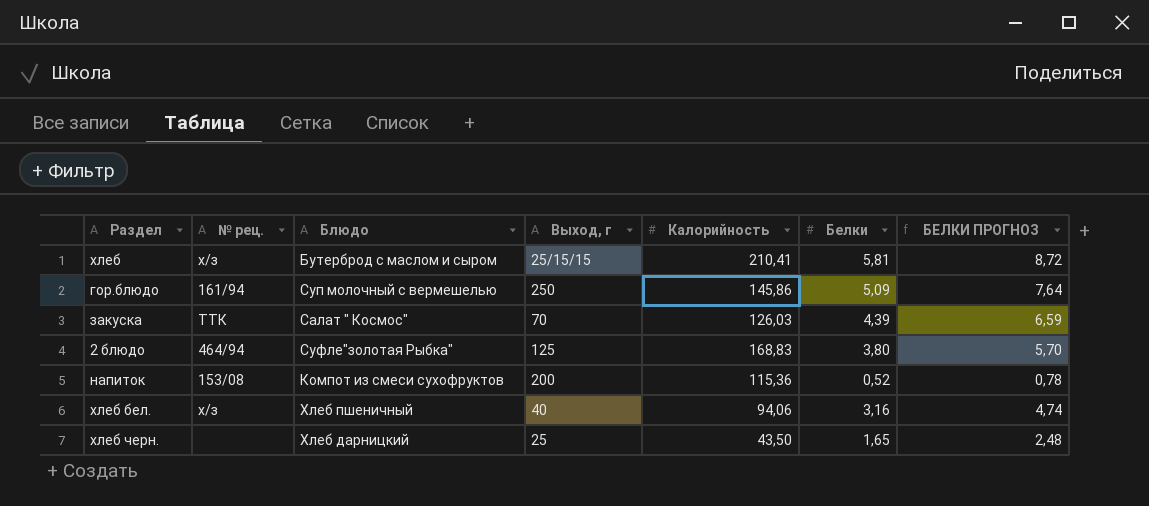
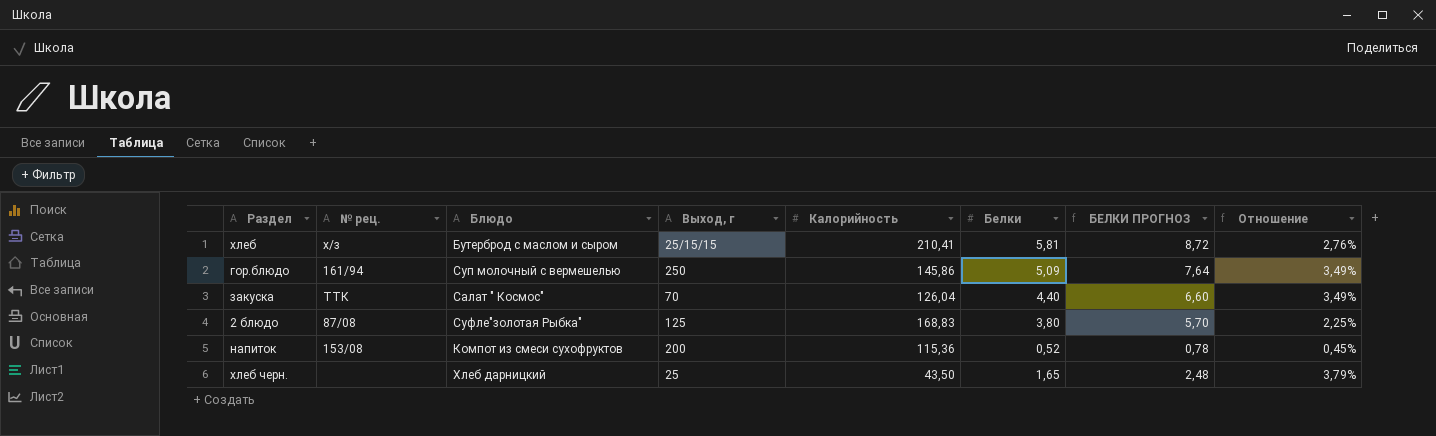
column Отношение | formula: none -> [Белки] / [Калорийность]
row хлеб бел.: х/з | Хлеб пшеничный | 40 | 94,06 | 3,16 | 4,74 -> none
закуска | Калорийность: 126,03 -> 126,04
закуска | Белки: 4,39 -> 4,40
закуска | БЕЛКИ ПРОГНОЗ: 6,59 -> 6,60
2 блюдо | № рец.: 464/94 -> 87/08

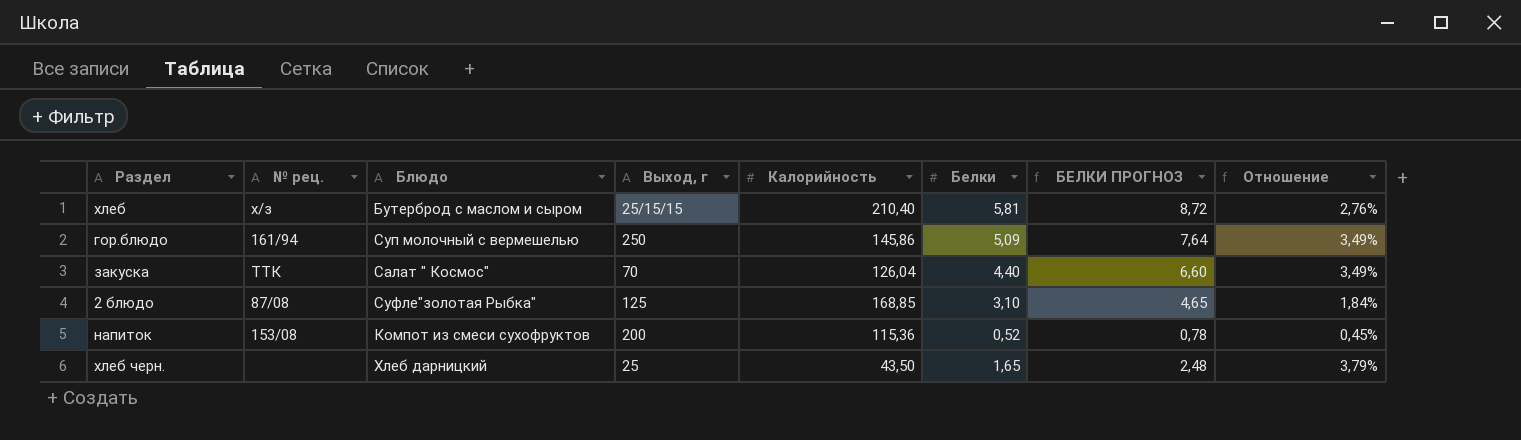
хлеб | Калорийность: 210,41 -> 210,40
2 блюдо | Калорийность: 168,83 -> 168,85
2 блюдо | Белки: 3,80 -> 3,10
2 блюдо | БЕЛКИ ПРОГНОЗ: 5,70 -> 4,65
2 блюдо | Отношение: 2,25% -> 1,84%

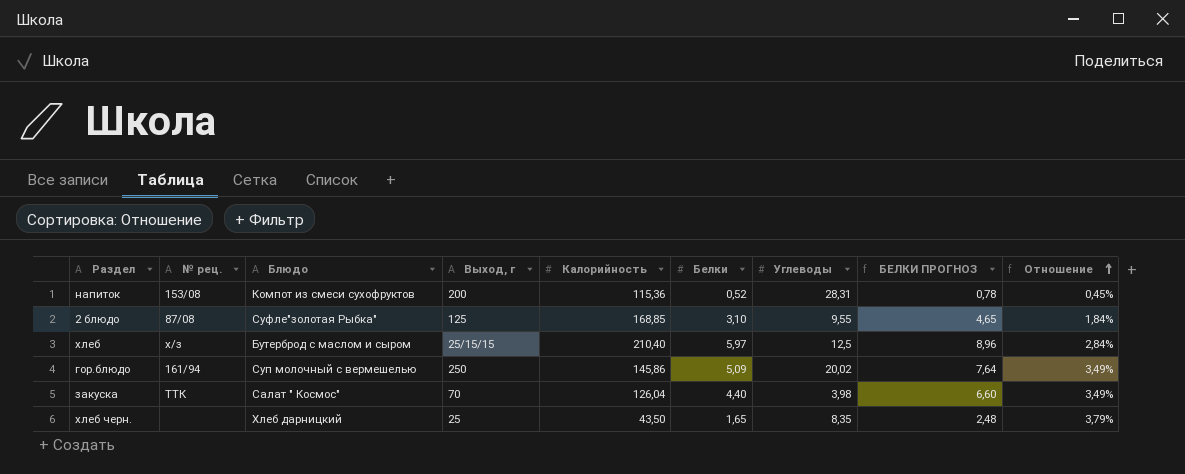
row order: none -> Отношение ascending
column Углеводы | position: none -> 7
хлеб | Белки: 5,81 -> 5,97
хлеб | БЕЛКИ ПРОГНОЗ: 8,72 -> 8,96
хлеб | Отношение: 2,76% -> 2,84%

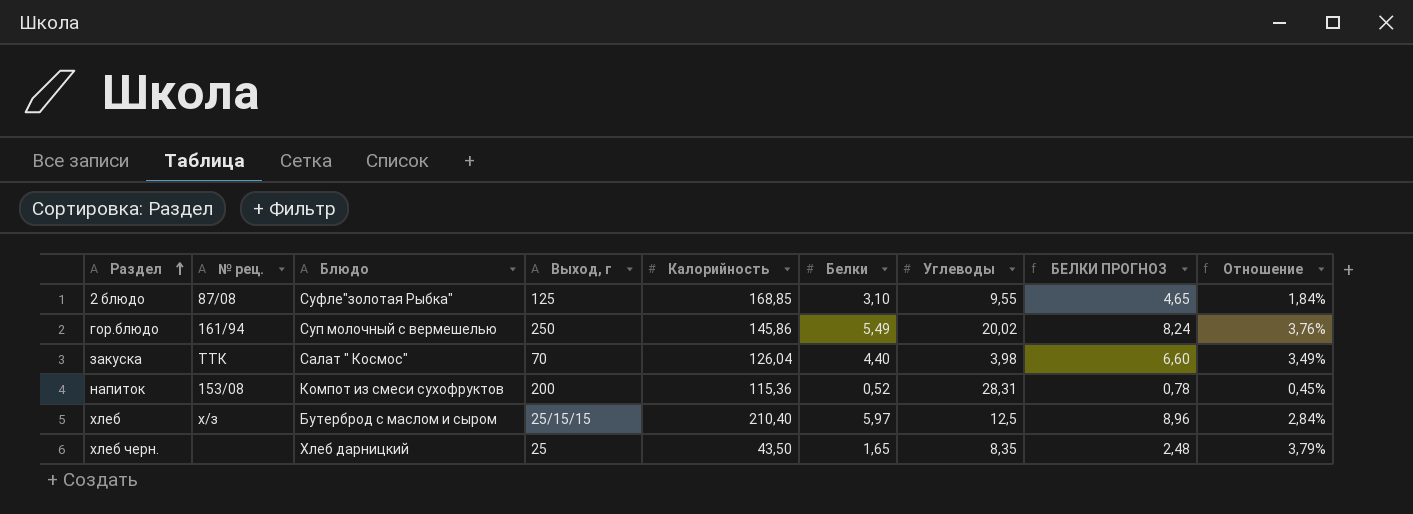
row order: Отношение ascending -> Раздел ascending
гор.блюдо | Белки: 5,09 -> 5,49
гор.блюдо | БЕЛКИ ПРОГНОЗ: 7,64 -> 8,24
гор.блюдо | Отношение: 3,49% -> 3,76%

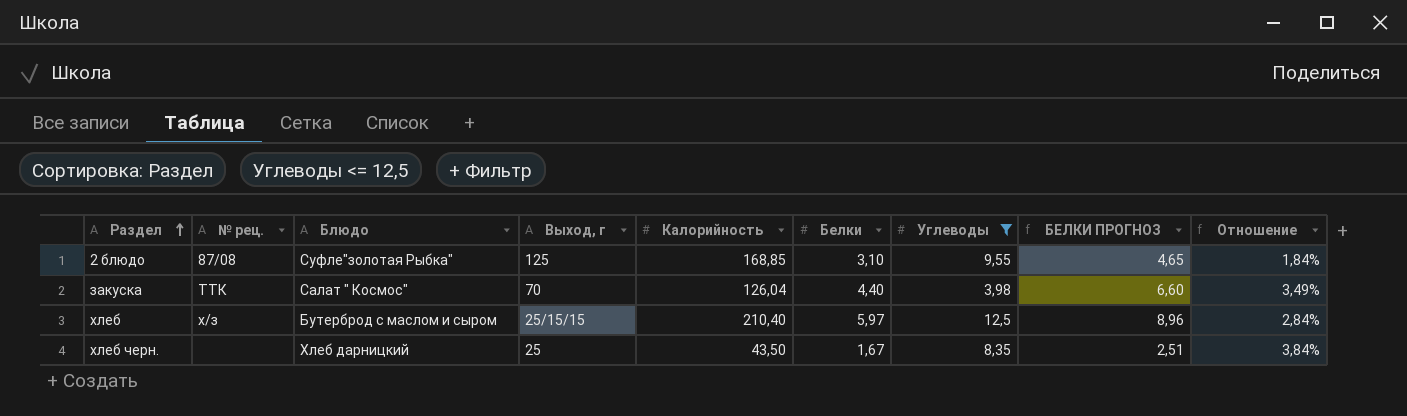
filter: none -> Углеводы <= 12,5
хлеб черн. | Белки: 1,65 -> 1,67
хлеб черн. | БЕЛКИ ПРОГНОЗ: 2,48 -> 2,51
хлеб черн. | Отношение: 3,79% -> 3,84%

